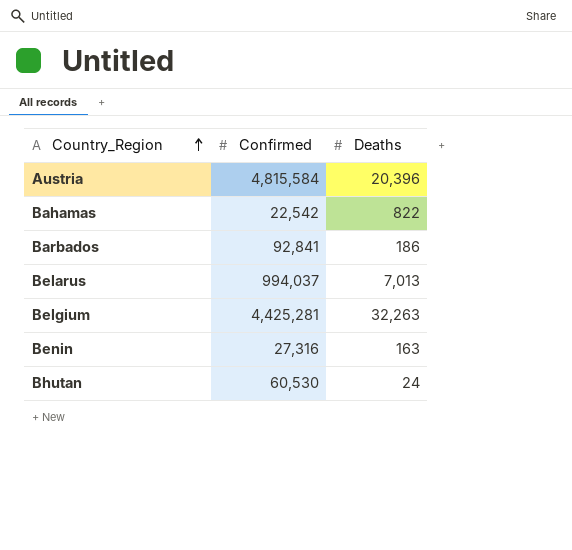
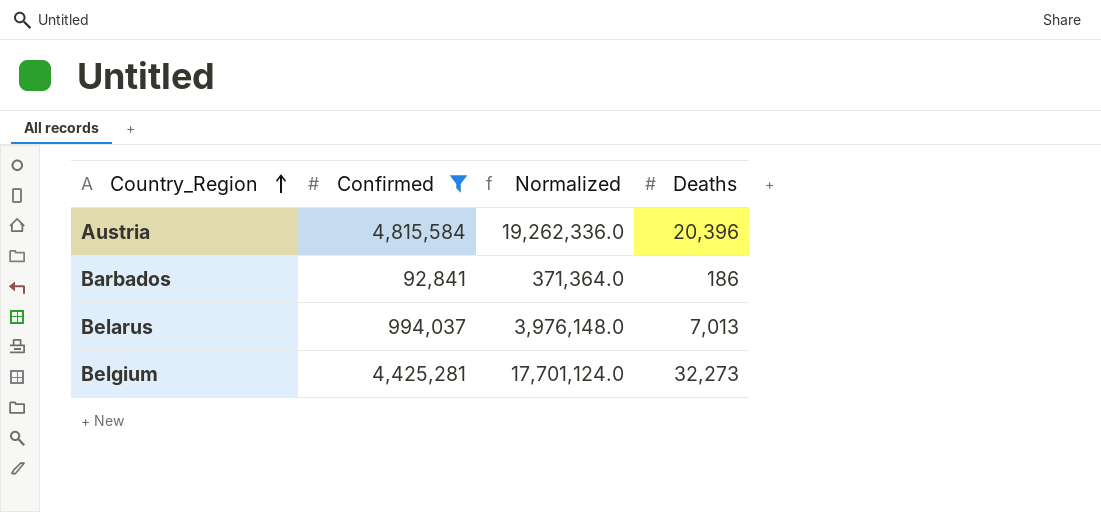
filter: none -> Confirmed >= 92,841
column Normalized | formula: none -> [Confirmed] * 4
Belgium | Deaths: 32,263 -> 32,273

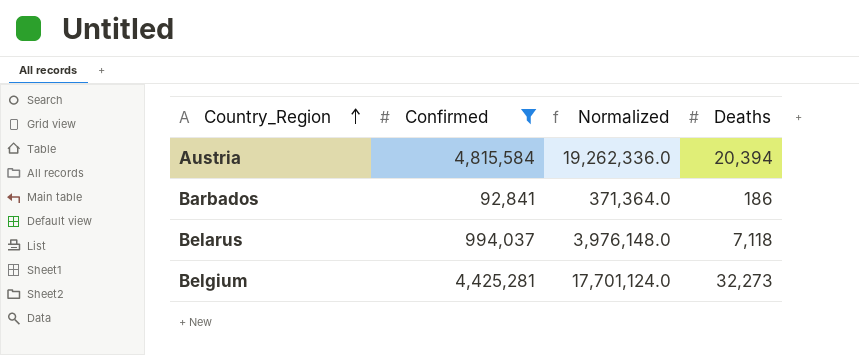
Austria | Deaths: 20,396 -> 20,394
Belarus | Deaths: 7,013 -> 7,118

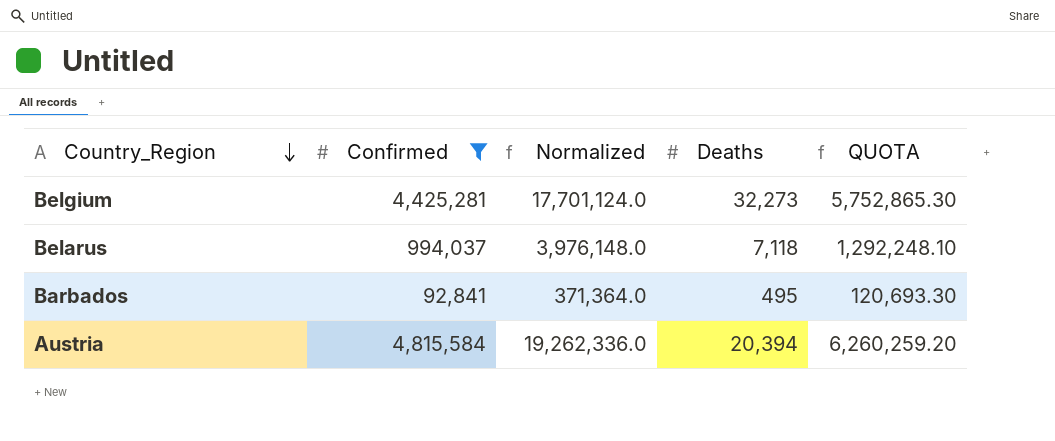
row order: Country_Region ascending -> Country_Region descending
column QUOTA | formula: none -> [Confirmed] * 1.3
Barbados | Deaths: 186 -> 495

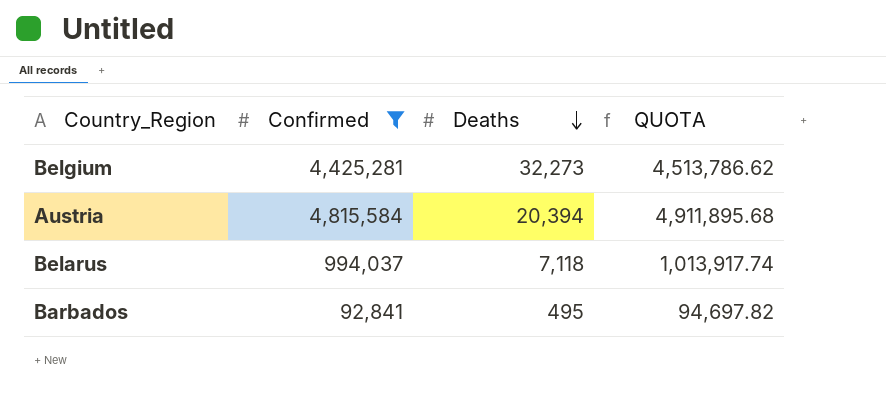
row order: Country_Region descending -> Deaths descending
column Normalized | formula: [Confirmed] * 4 -> none
column QUOTA | formula: [Confirmed] * 1.3 -> [Confirmed] * 1.02

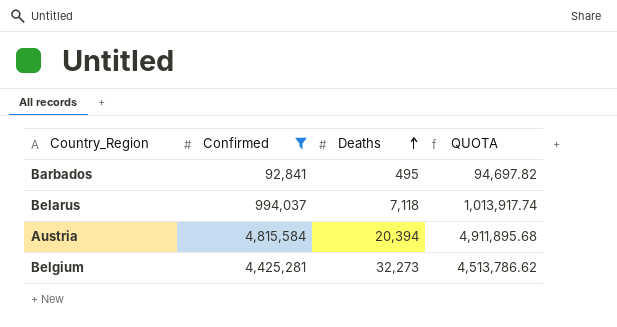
row order: Deaths descending -> Deaths ascending

